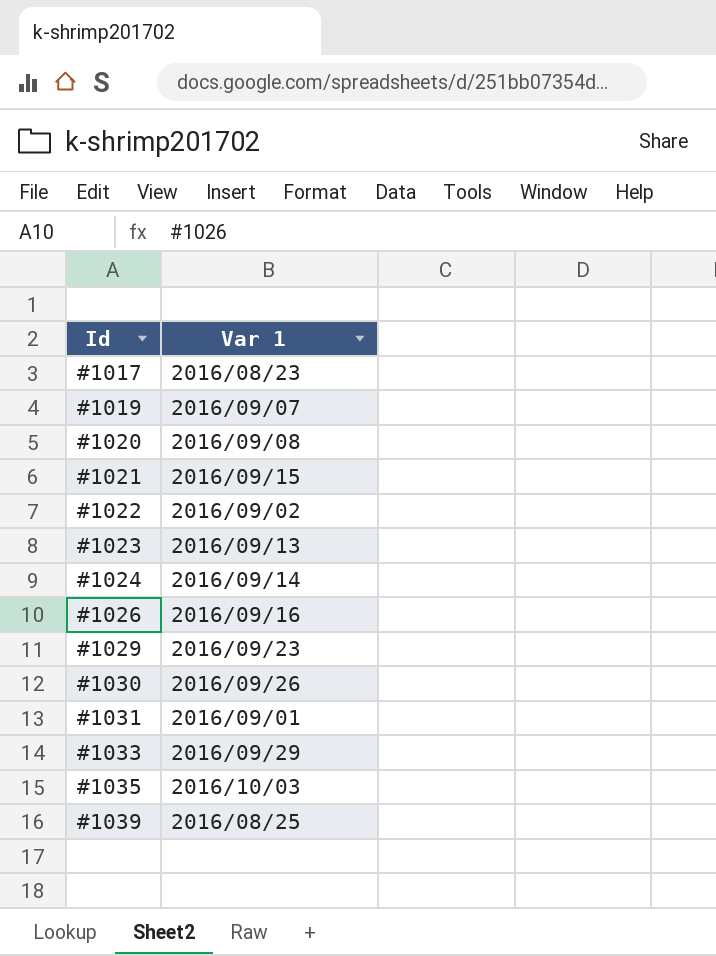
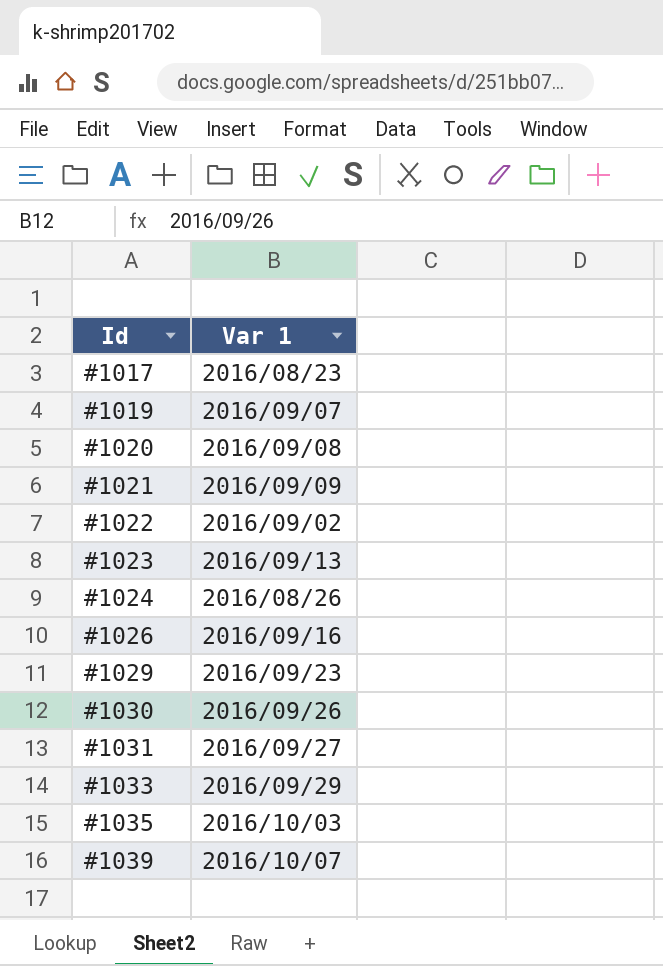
#1021 | Var 1: 2016/09/15 -> 2016/09/09
#1024 | Var 1: 2016/09/14 -> 2016/08/26
#1031 | Var 1: 2016/09/01 -> 2016/09/27
#1039 | Var 1: 2016/08/25 -> 2016/10/07

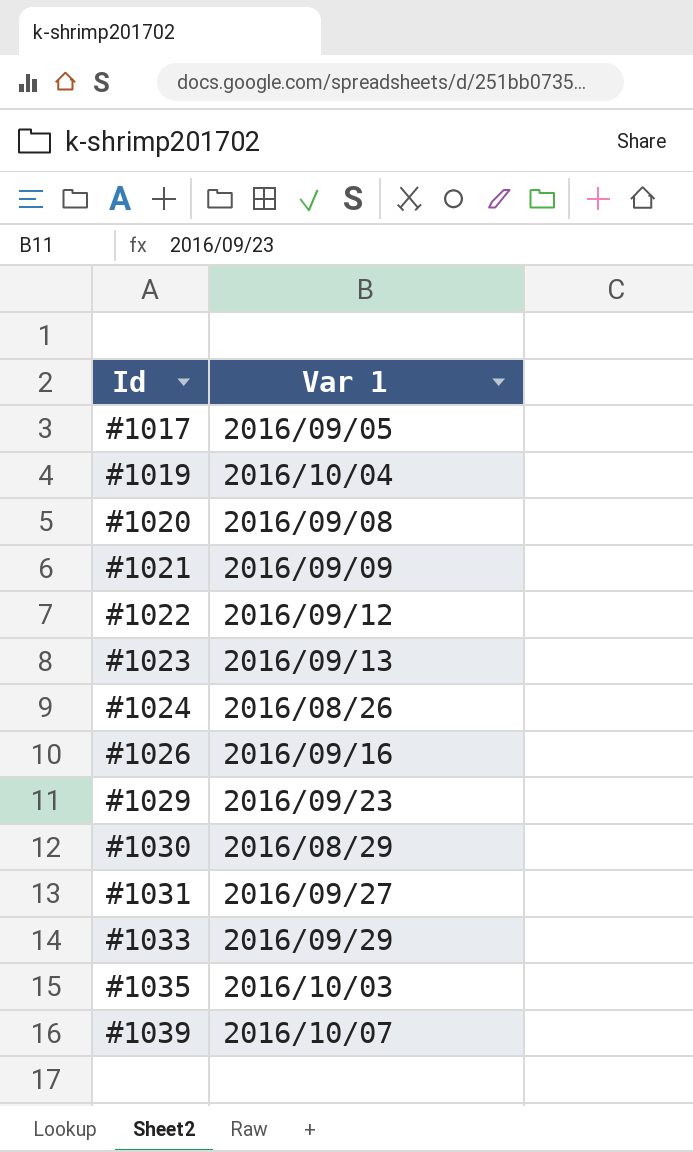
#1017 | Var 1: 2016/08/23 -> 2016/09/05
#1019 | Var 1: 2016/09/07 -> 2016/10/04
#1022 | Var 1: 2016/09/02 -> 2016/09/12
#1030 | Var 1: 2016/09/26 -> 2016/08/29

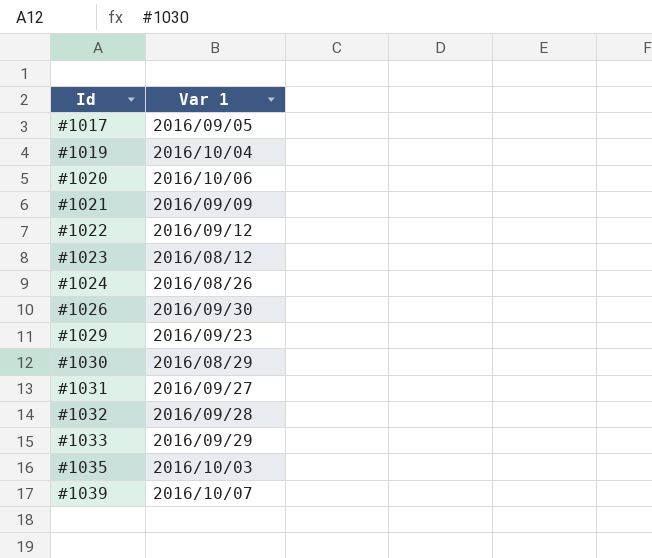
#1020 | Var 1: 2016/09/08 -> 2016/10/06
#1023 | Var 1: 2016/09/13 -> 2016/08/12
#1026 | Var 1: 2016/09/16 -> 2016/09/30
row #1032: none -> 2016/09/28

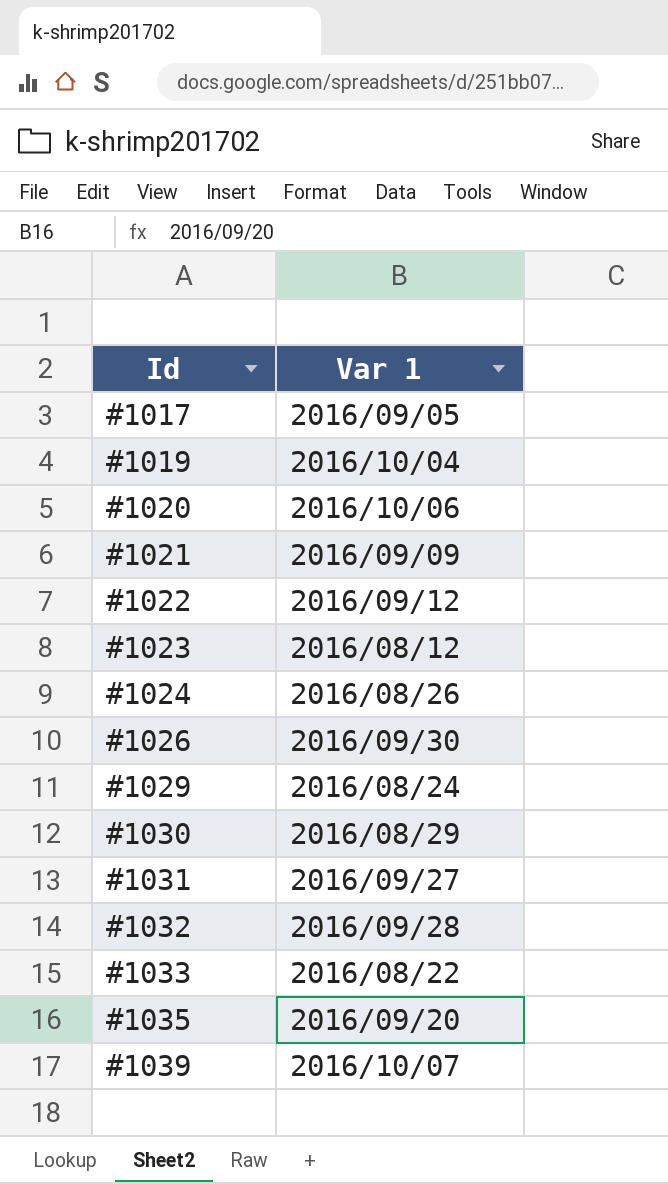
#1029 | Var 1: 2016/09/23 -> 2016/08/24
#1033 | Var 1: 2016/09/29 -> 2016/08/22
#1035 | Var 1: 2016/10/03 -> 2016/09/20

